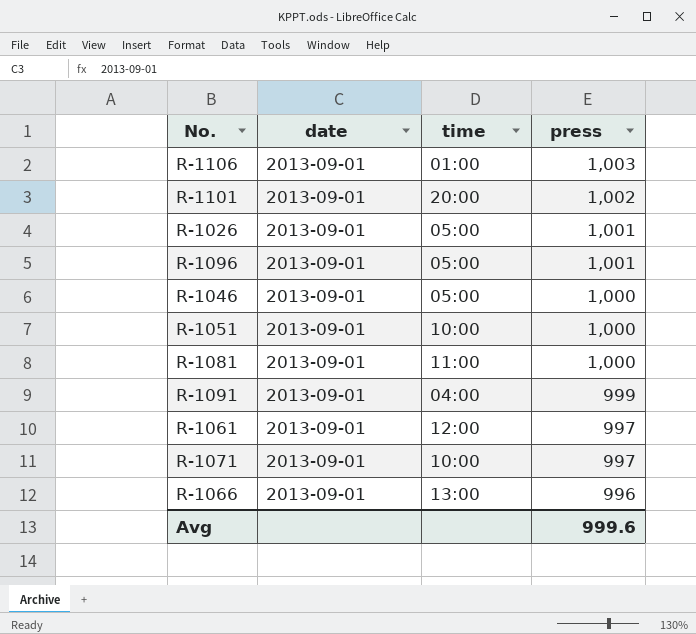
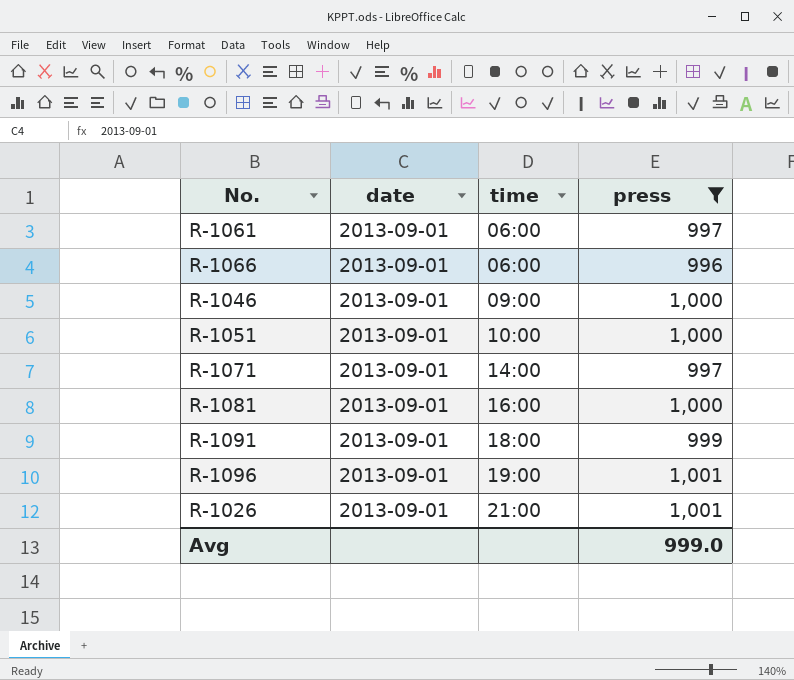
filter: none -> press <= 1,001
row order: press descending -> time ascending
R-1061 | time: 12:00 -> 06:00
R-1066 | time: 13:00 -> 06:00
R-1046 | time: 05:00 -> 09:00
R-1071 | time: 10:00 -> 14:00
R-1081 | time: 11:00 -> 16:00
R-1091 | time: 04:00 -> 18:00
R-1096 | time: 05:00 -> 19:00
R-1026 | time: 05:00 -> 21:00
Avg | press: 999.6 -> 999.0

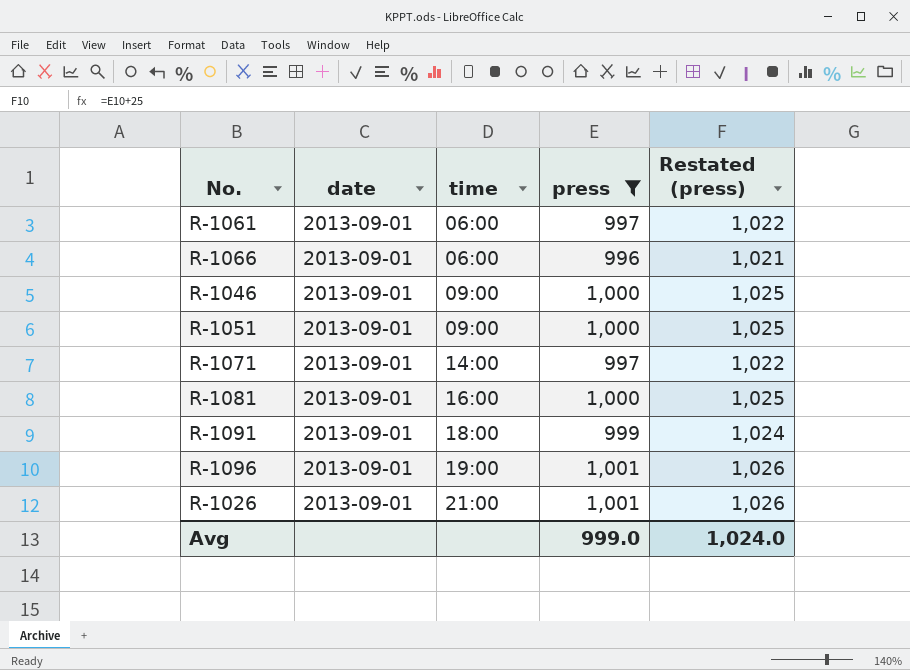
column Restated (press) | formula: none -> [press] + 25
R-1051 | time: 10:00 -> 09:00

